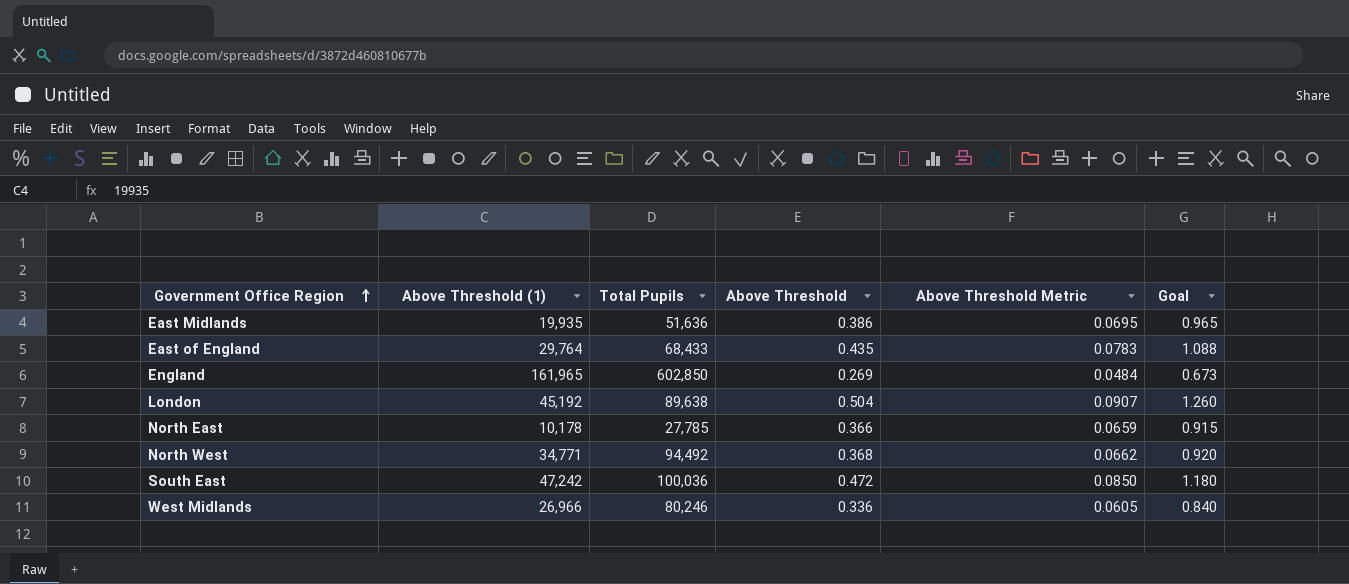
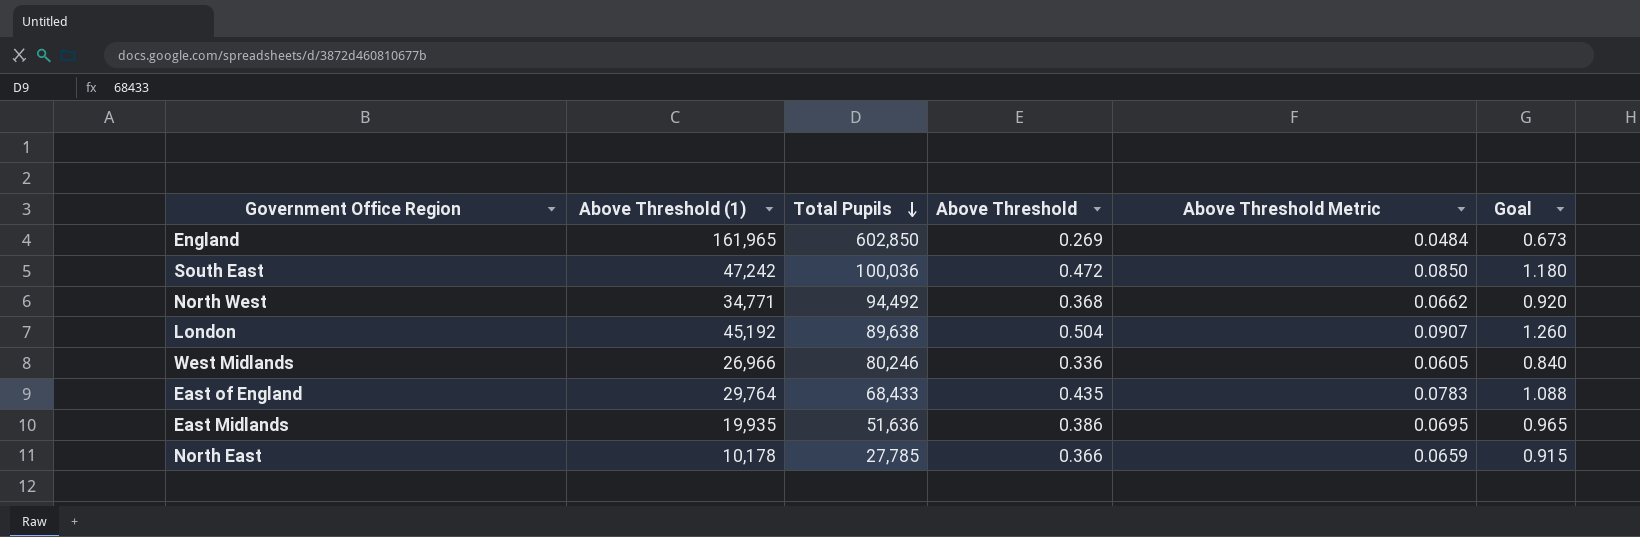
row order: Government Office Region ascending -> Total Pupils descending

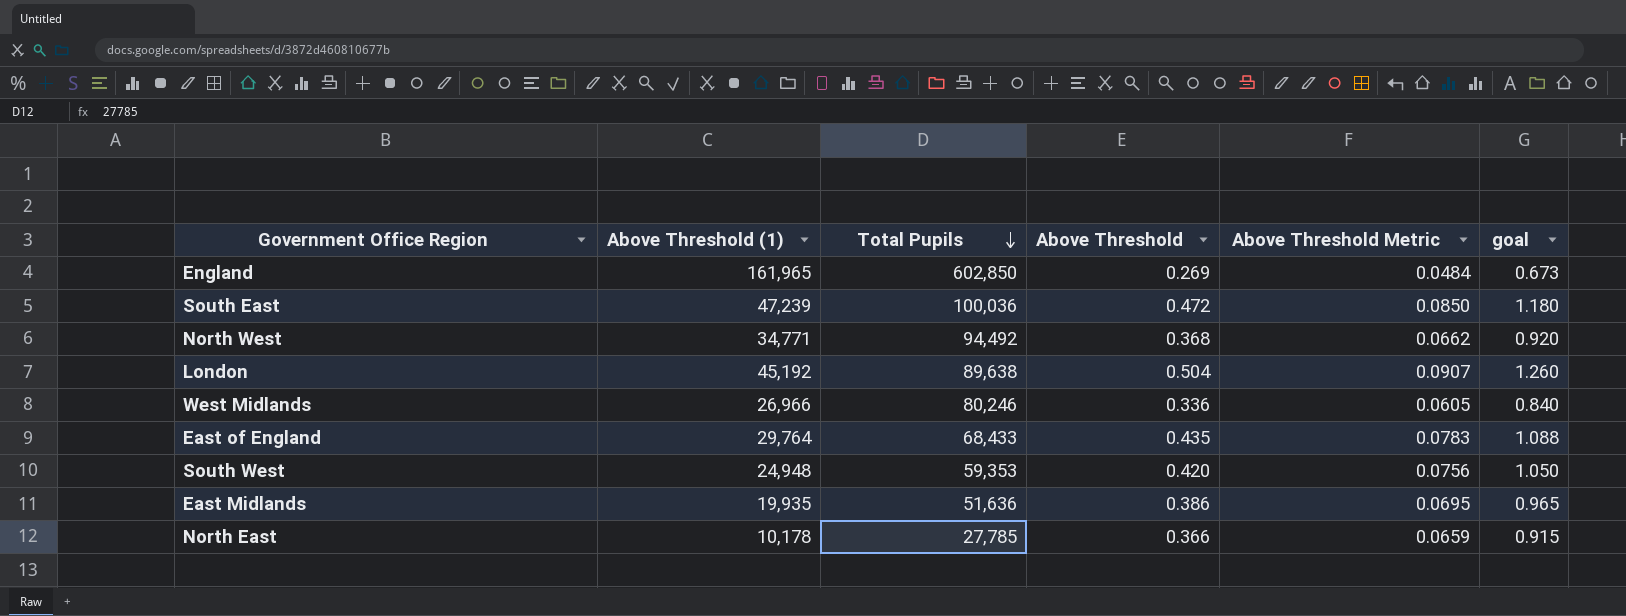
column name: Goal -> goal
South East | Above Threshold (1): 47,242 -> 47,239
row South West: none -> 24,948 | 59,353 | 0.420 | 0.0756 | 1.050

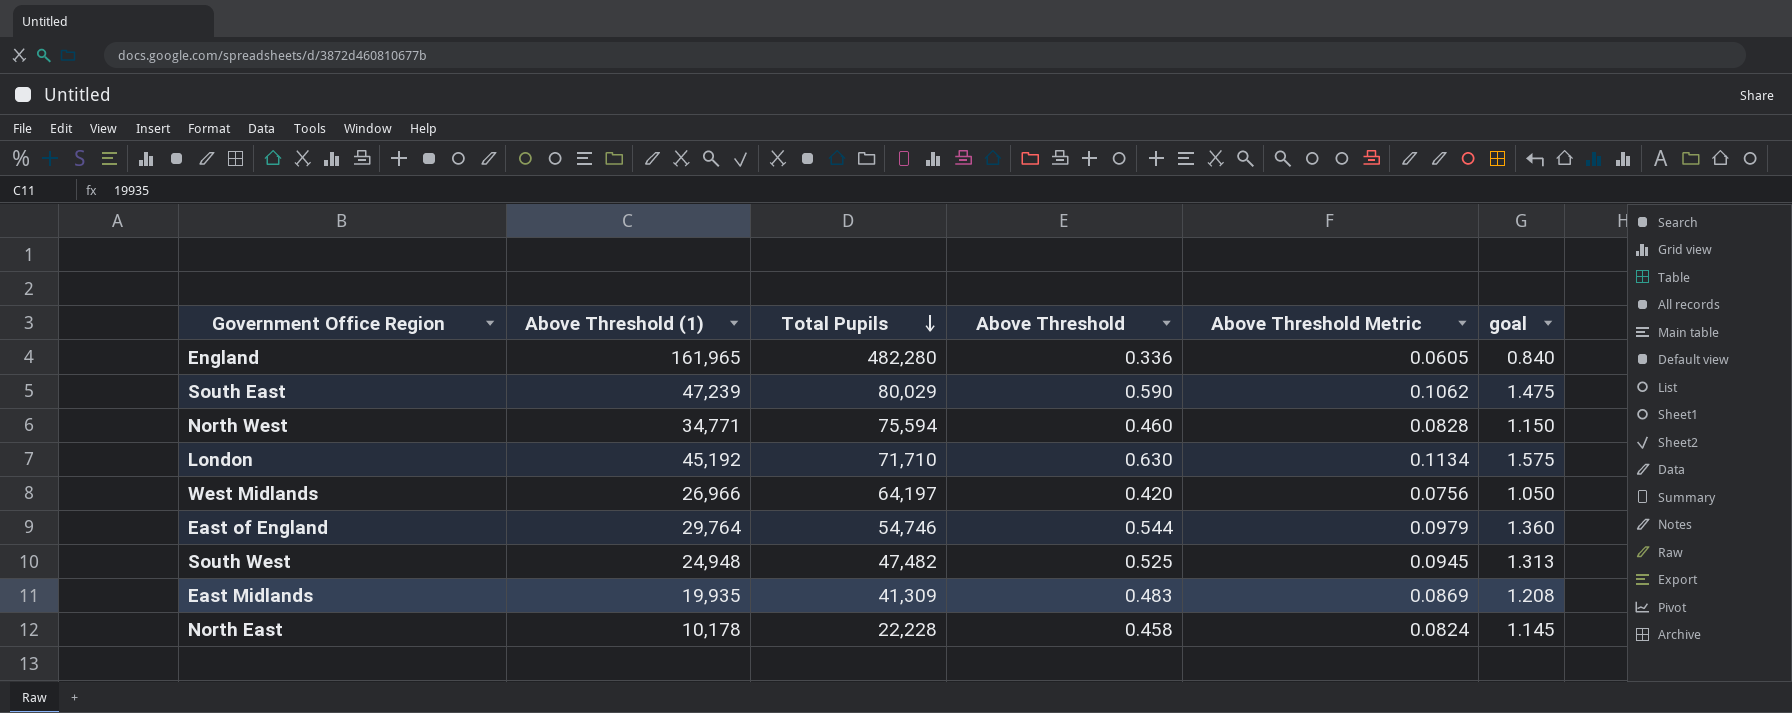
England | Total Pupils: 602,850 -> 482,280
England | Above Threshold: 0.269 -> 0.336
England | Above Threshold Metric: 0.0484 -> 0.0605
England | goal: 0.673 -> 0.840
South East | Total Pupils: 100,036 -> 80,029
South East | Above Threshold: 0.472 -> 0.590
South East | Above Threshold Metric: 0.0850 -> 0.1062
South East | goal: 1.180 -> 1.475
North West | Total Pupils: 94,492 -> 75,594
North West | Above Threshold: 0.368 -> 0.460
North West | Above Threshold Metric: 0.0662 -> 0.0828
North West | goal: 0.920 -> 1.150
London | Total Pupils: 89,638 -> 71,710
London | Above Threshold: 0.504 -> 0.630
London | Above Threshold Metric: 0.0907 -> 0.1134
London | goal: 1.260 -> 1.575
West Midlands | Total Pupils: 80,246 -> 64,197
West Midlands | Above Threshold: 0.336 -> 0.420
West Midlands | Above Threshold Metric: 0.0605 -> 0.0756
West Midlands | goal: 0.840 -> 1.050
East of England | Total Pupils: 68,433 -> 54,746
East of England | Above Threshold: 0.435 -> 0.544
East of England | Above Threshold Metric: 0.0783 -> 0.0979
East of England | goal: 1.088 -> 1.360
South West | Total Pupils: 59,353 -> 47,482
South West | Above Threshold: 0.420 -> 0.525
South West | Above Threshold Metric: 0.0756 -> 0.0945
South West | goal: 1.050 -> 1.313
East Midlands | Total Pupils: 51,636 -> 41,309
East Midlands | Above Threshold: 0.386 -> 0.483
East Midlands | Above Threshold Metric: 0.0695 -> 0.0869
East Midlands | goal: 0.965 -> 1.208
North East | Total Pupils: 27,785 -> 22,228
North East | Above Threshold: 0.366 -> 0.458
North East | Above Threshold Metric: 0.0659 -> 0.0824
North East | goal: 0.915 -> 1.145

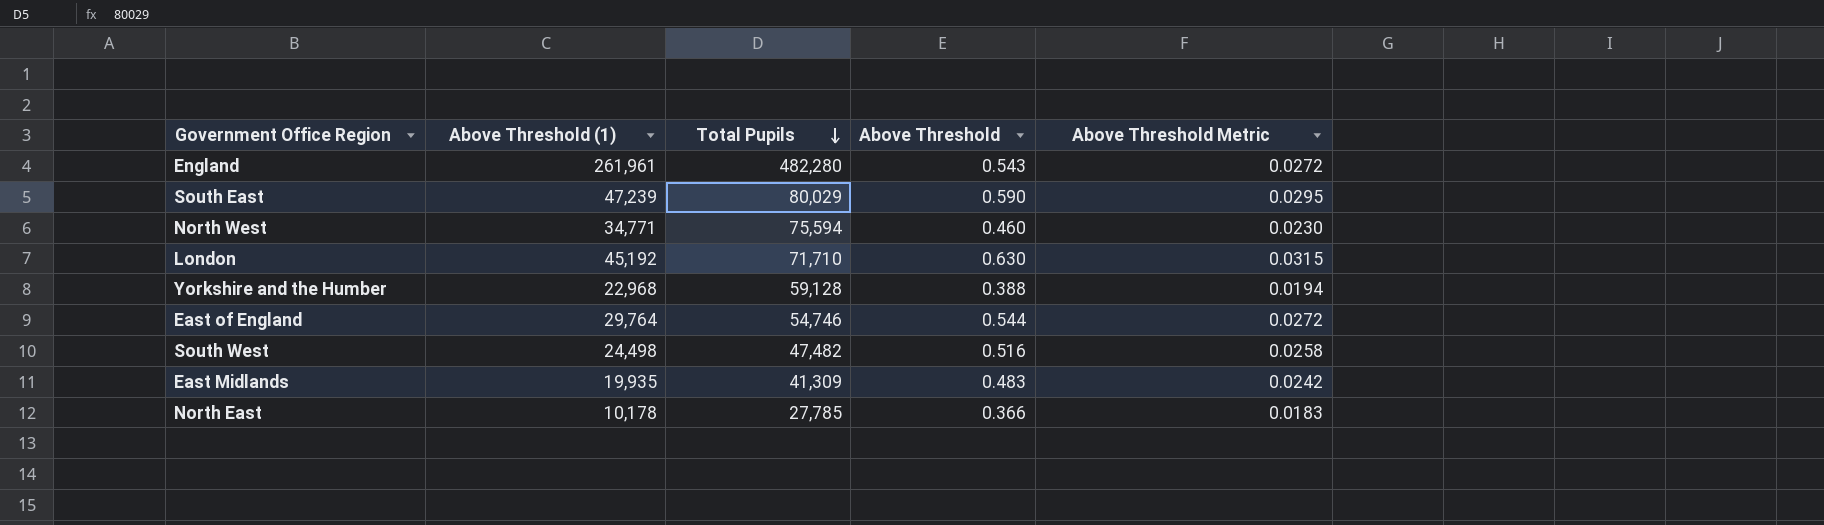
column goal | formula: [Above Threshold] * 2.5 -> none
column Above Threshold Metric | formula: [Above Threshold] * 0.18 -> [Above Threshold] * 0.05
row West Midlands: 26,966 | 64,197 | 0.420 | 0.0756 | 1.050 -> none
England | Above Threshold (1): 161,965 -> 261,961
England | Above Threshold: 0.336 -> 0.543
row Yorkshire and the Humber: none -> 22,968 | 59,128 | 0.388 | 0.0194
South West | Above Threshold (1): 24,948 -> 24,498
South West | Above Threshold: 0.525 -> 0.516
North East | Total Pupils: 22,228 -> 27,785
North East | Above Threshold: 0.458 -> 0.366

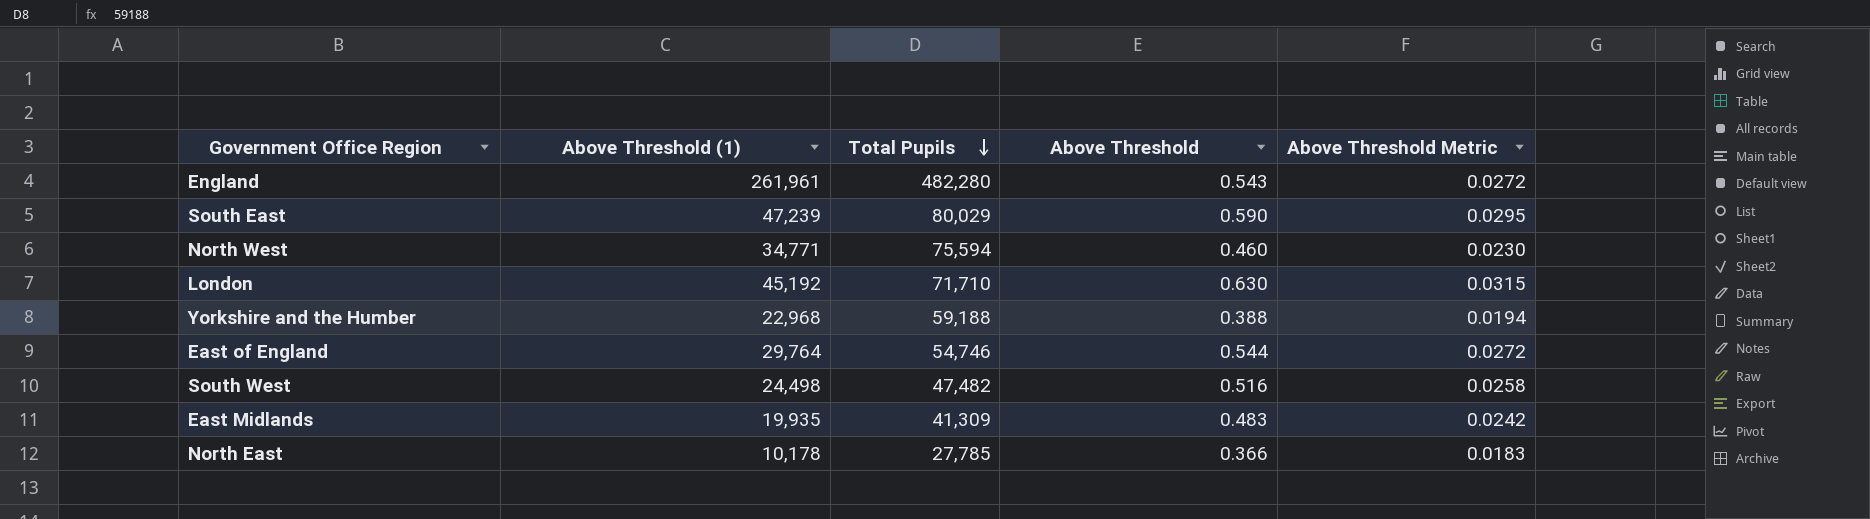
Yorkshire and the Humber | Total Pupils: 59,128 -> 59,188

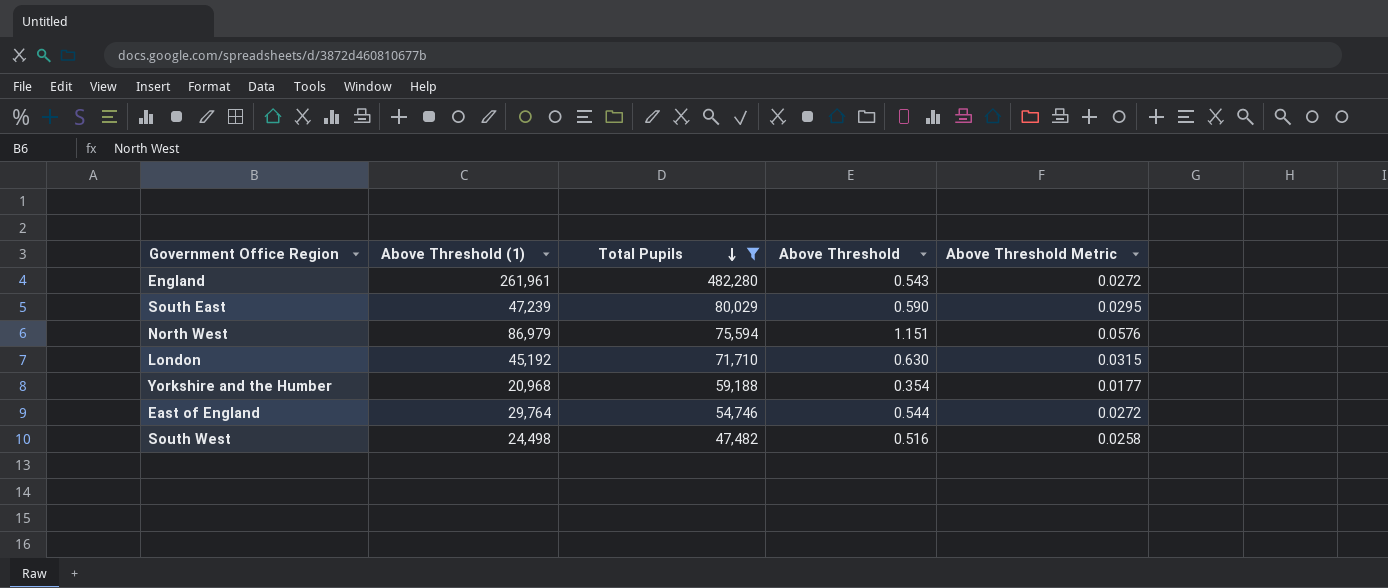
filter: none -> Total Pupils >= 47,482
North West | Above Threshold (1): 34,771 -> 86,979
North West | Above Threshold: 0.460 -> 1.151
North West | Above Threshold Metric: 0.0230 -> 0.0576
Yorkshire and the Humber | Above Threshold (1): 22,968 -> 20,968
Yorkshire and the Humber | Above Threshold: 0.388 -> 0.354
Yorkshire and the Humber | Above Threshold Metric: 0.0194 -> 0.0177

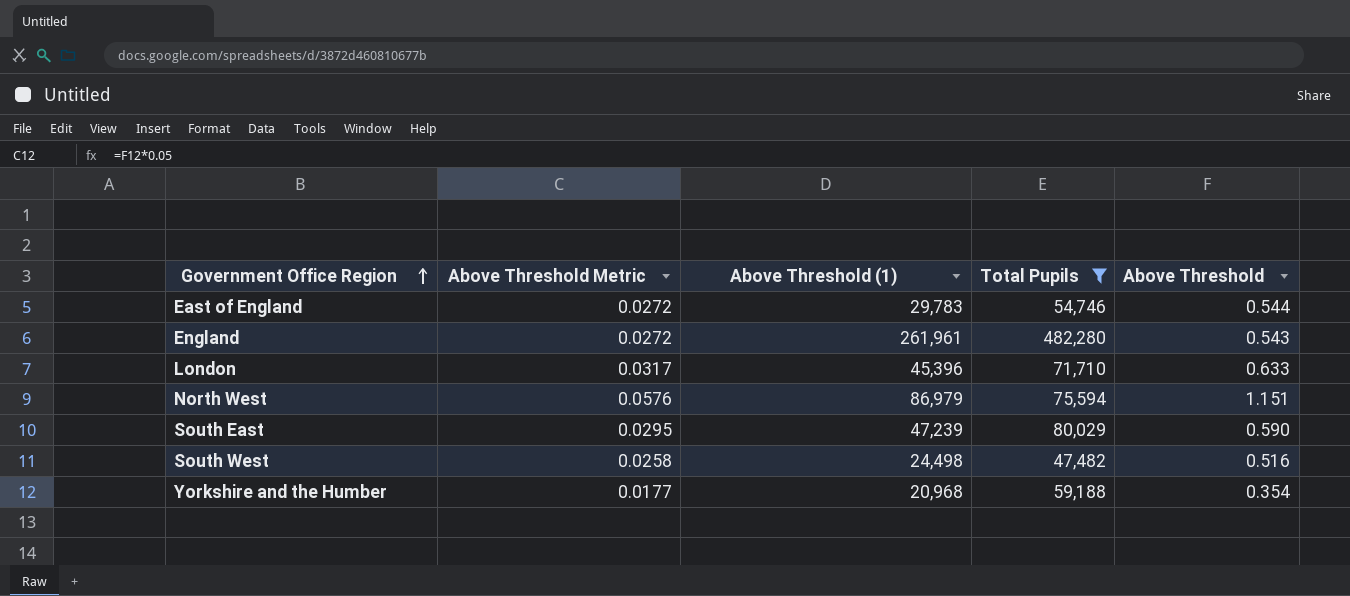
row order: Total Pupils descending -> Government Office Region ascending
column Above Threshold Metric | position: 5 -> 2
East of England | Above Threshold (1): 29,764 -> 29,783
London | Above Threshold Metric: 0.0315 -> 0.0317
London | Above Threshold (1): 45,192 -> 45,396
London | Above Threshold: 0.630 -> 0.633

